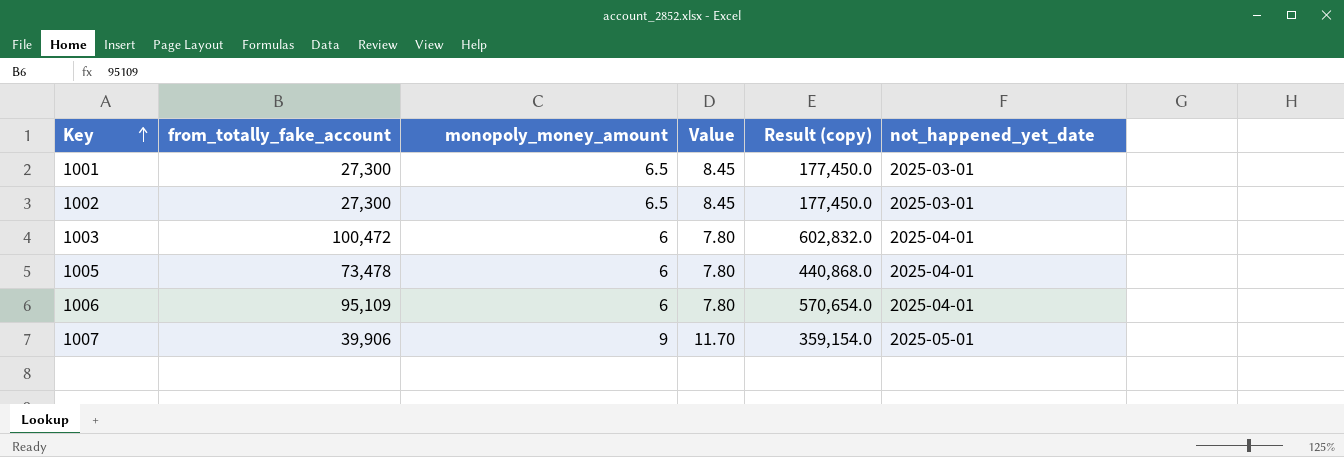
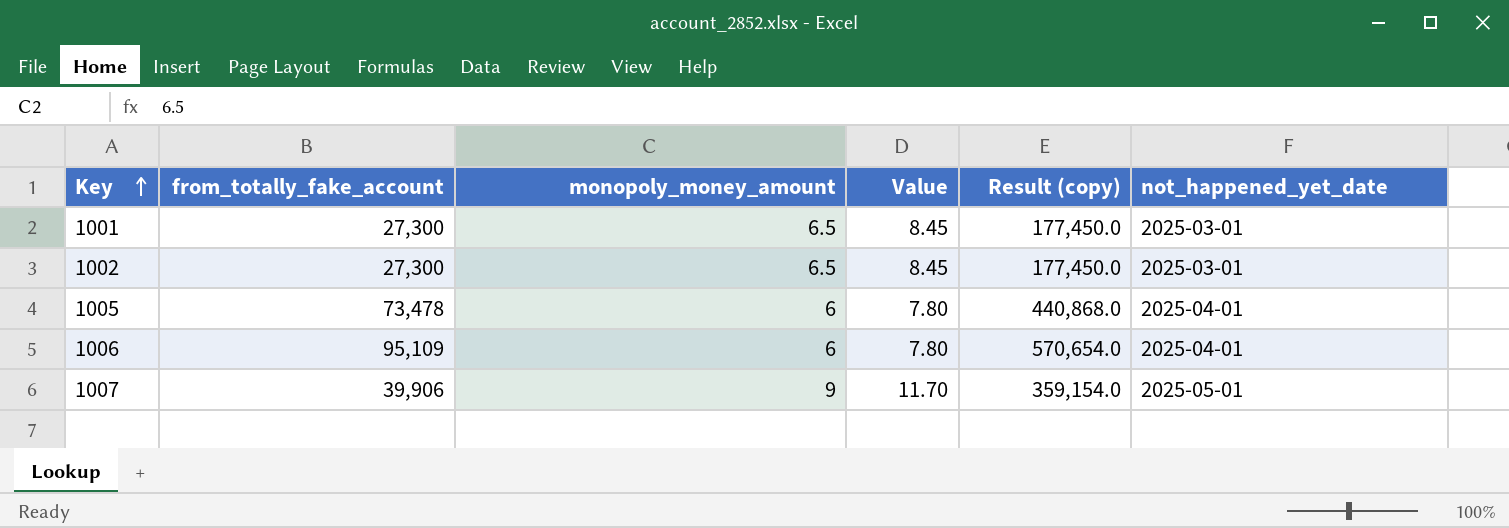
row 1003: 100,472 | 6 | 7.80 | 602,832.0 | 2025-04-01 -> none

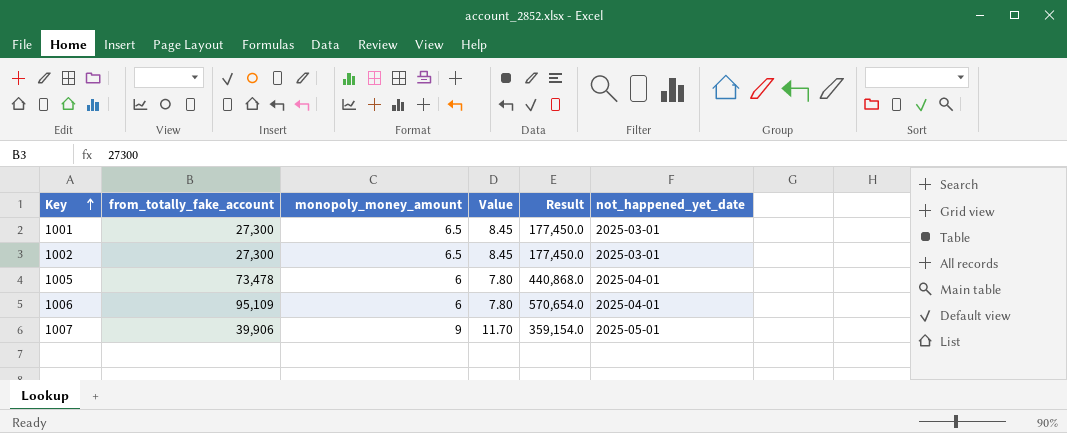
column name: Result (copy) -> Result

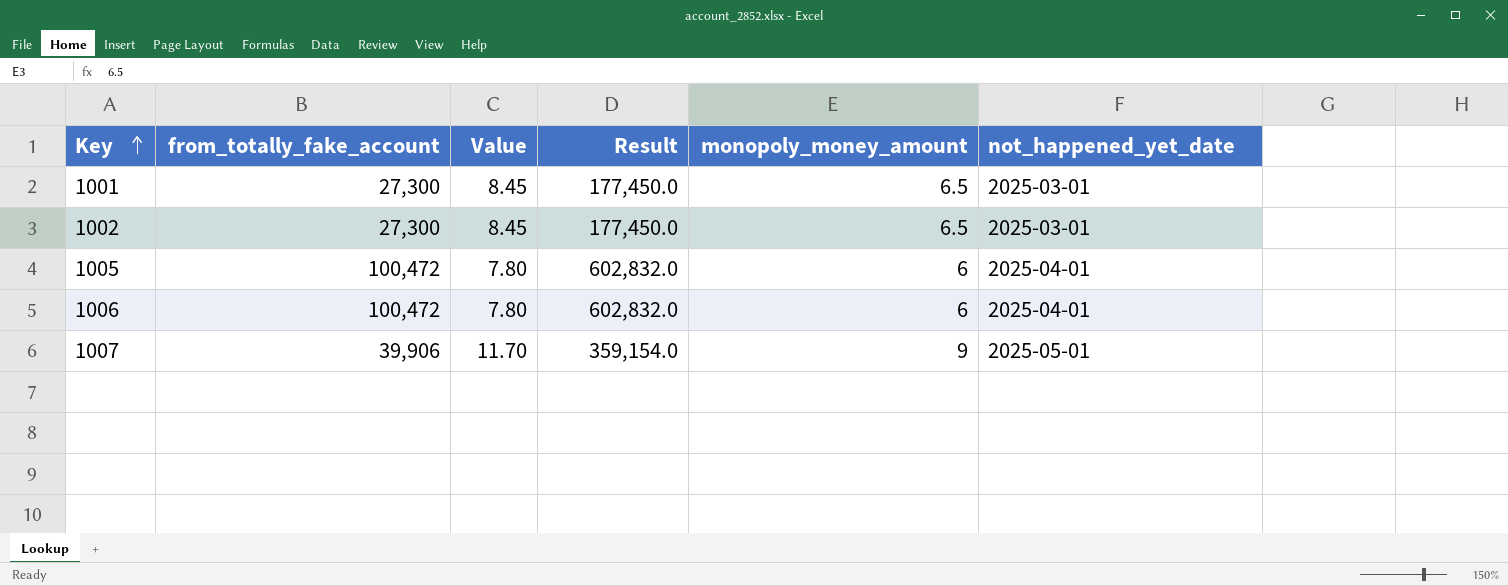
column monopoly_money_amount | position: 3 -> 5
1005 | from_totally_fake_account: 73,478 -> 100,472
1005 | Result: 440,868.0 -> 602,832.0
1006 | from_totally_fake_account: 95,109 -> 100,472
1006 | Result: 570,654.0 -> 602,832.0

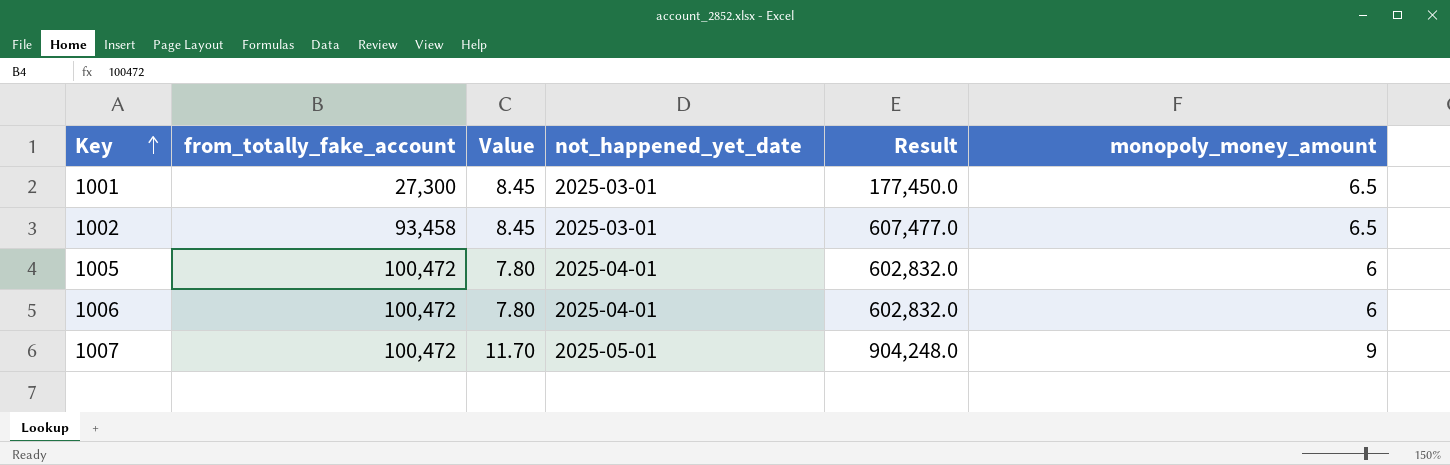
column not_happened_yet_date | position: 6 -> 4
1002 | from_totally_fake_account: 27,300 -> 93,458
1002 | Result: 177,450.0 -> 607,477.0
1007 | from_totally_fake_account: 39,906 -> 100,472
1007 | Result: 359,154.0 -> 904,248.0

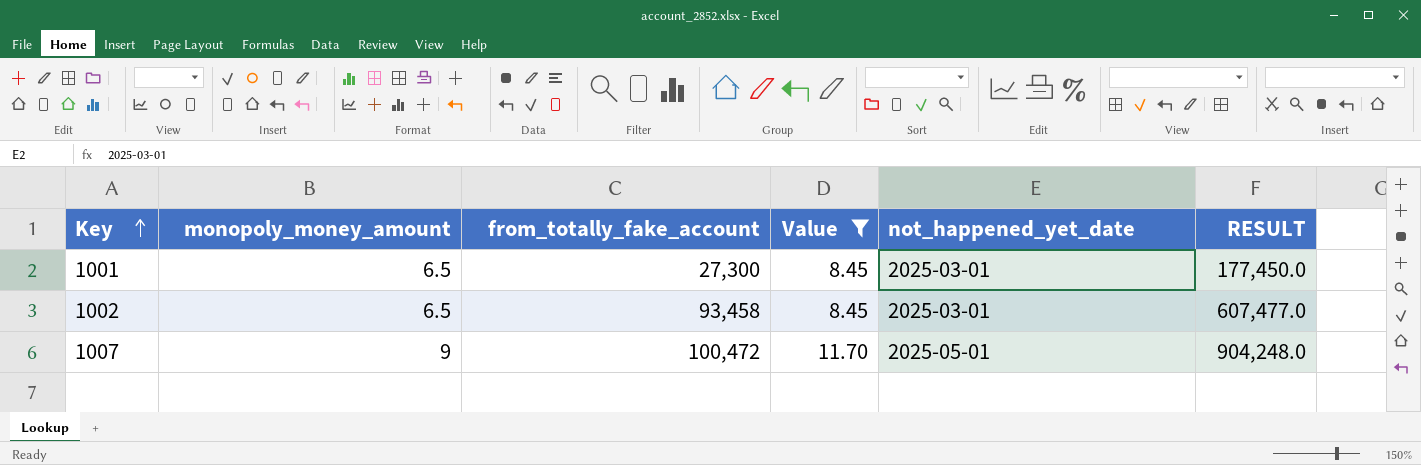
filter: none -> Value != 7.80
column monopoly_money_amount | position: 6 -> 2
column name: Result -> RESULT

